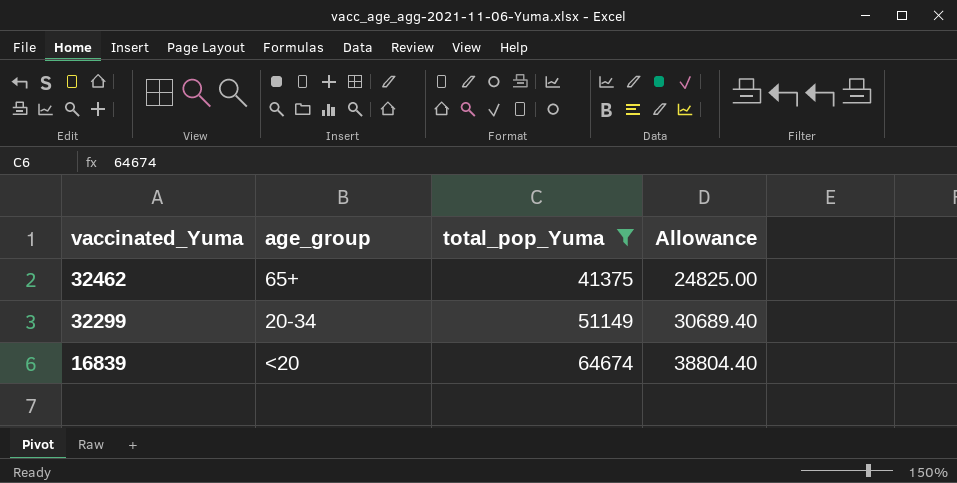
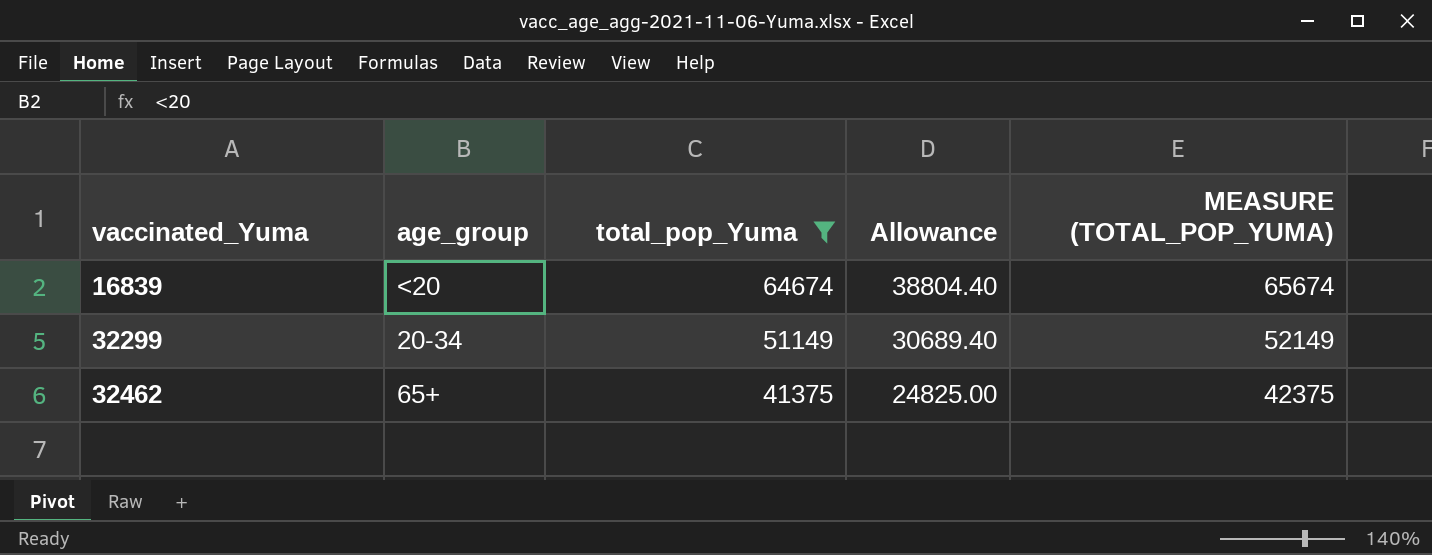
row order: vaccinated_Yuma descending -> vaccinated_Yuma ascending
column MEASURE (TOTAL_POP_YUMA) | formula: none -> [total_pop_Yuma] + 1000

